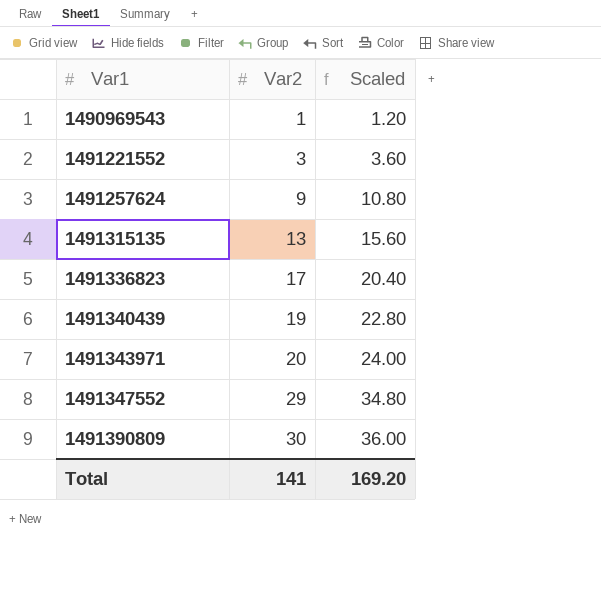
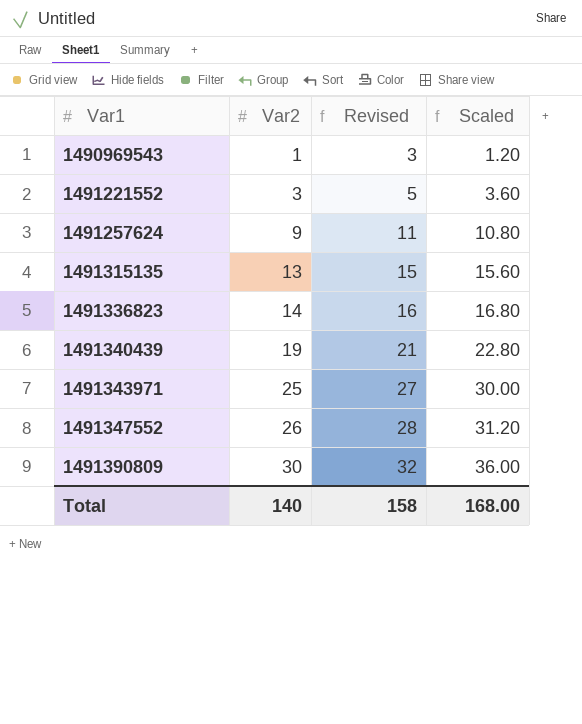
column Revised | formula: none -> [Var2] + 2
1491336823 | Var2: 17 -> 14
1491336823 | Scaled: 20.40 -> 16.80
1491343971 | Var2: 20 -> 25
1491343971 | Scaled: 24.00 -> 30.00
1491347552 | Var2: 29 -> 26
1491347552 | Scaled: 34.80 -> 31.20
Total | Var2: 141 -> 140
Total | Scaled: 169.20 -> 168.00

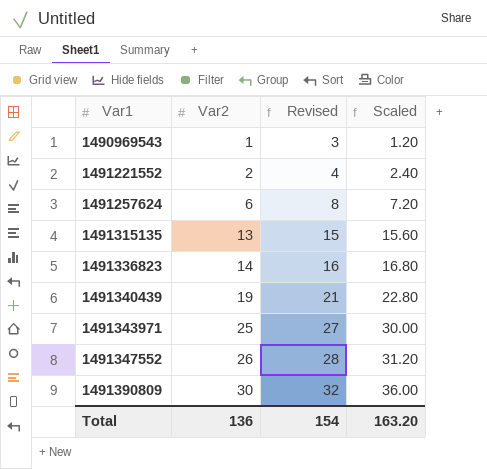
1491221552 | Var2: 3 -> 2
1491221552 | Revised: 5 -> 4
1491221552 | Scaled: 3.60 -> 2.40
1491257624 | Var2: 9 -> 6
1491257624 | Revised: 11 -> 8
1491257624 | Scaled: 10.80 -> 7.20
Total | Var2: 140 -> 136
Total | Revised: 158 -> 154
Total | Scaled: 168.00 -> 163.20

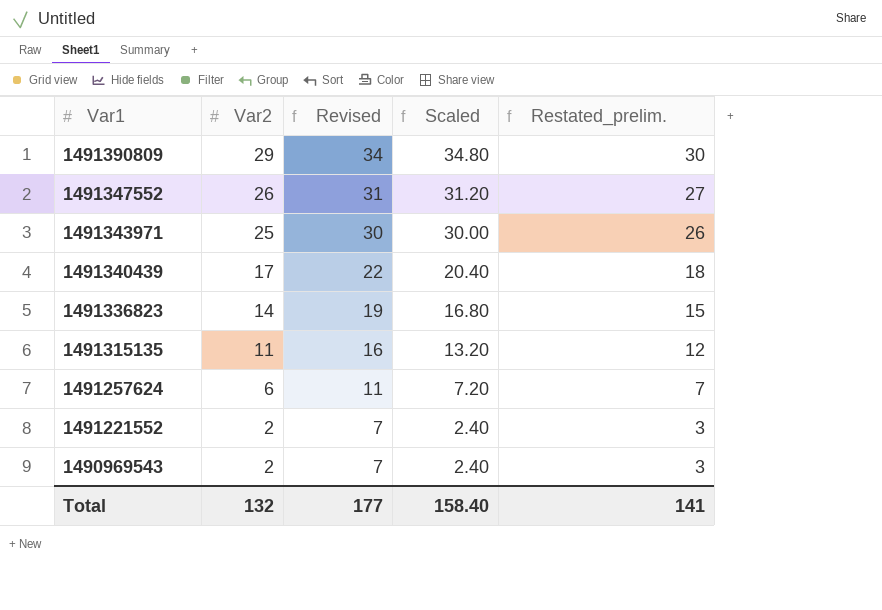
row order: Var1 ascending -> Var1 descending
column Revised | formula: [Var2] + 2 -> [Var2] + 5
column Restated_prelim. | formula: none -> [Var2] + 1
1491390809 | Var2: 30 -> 29
1491390809 | Scaled: 36.00 -> 34.80
1491340439 | Var2: 19 -> 17
1491340439 | Scaled: 22.80 -> 20.40
1491315135 | Var2: 13 -> 11
1491315135 | Scaled: 15.60 -> 13.20
1490969543 | Var2: 1 -> 2
1490969543 | Scaled: 1.20 -> 2.40
Total | Var2: 136 -> 132
Total | Revised: 154 -> 177
Total | Scaled: 163.20 -> 158.40

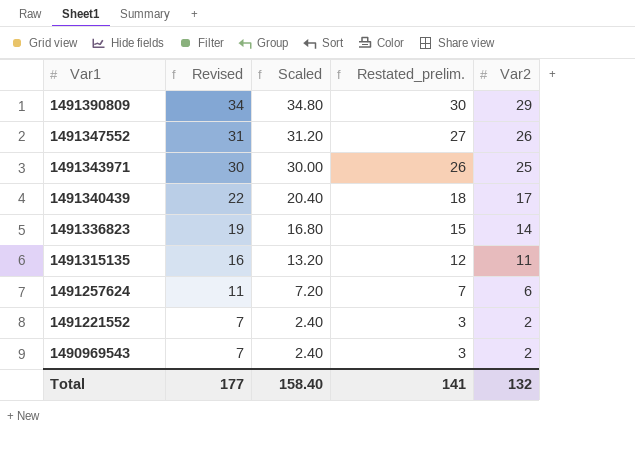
column Var2 | position: 2 -> 5

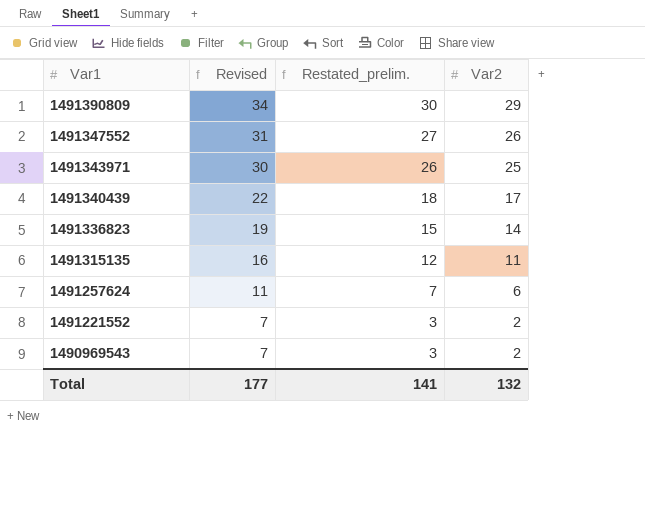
column Scaled | formula: [Var2] * 1.2 -> none

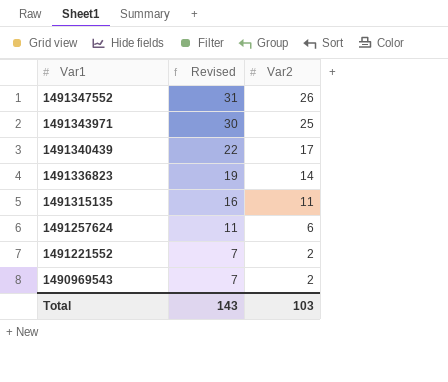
column Restated_prelim. | formula: [Var2] + 1 -> none
row 1491390809: 34 | 30 | 29 -> none
Total | Revised: 177 -> 143
Total | Var2: 132 -> 103

